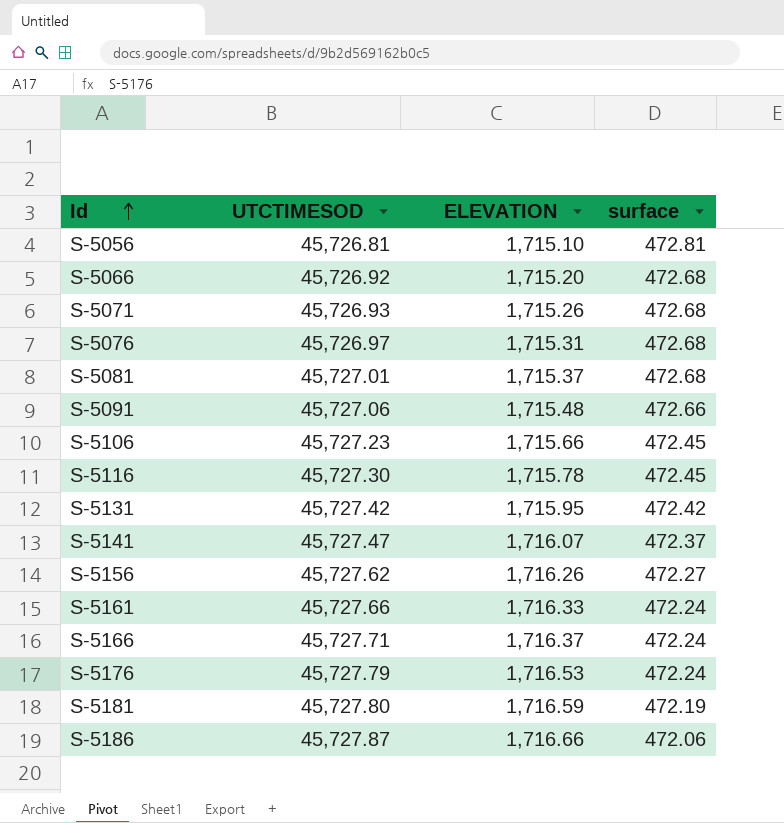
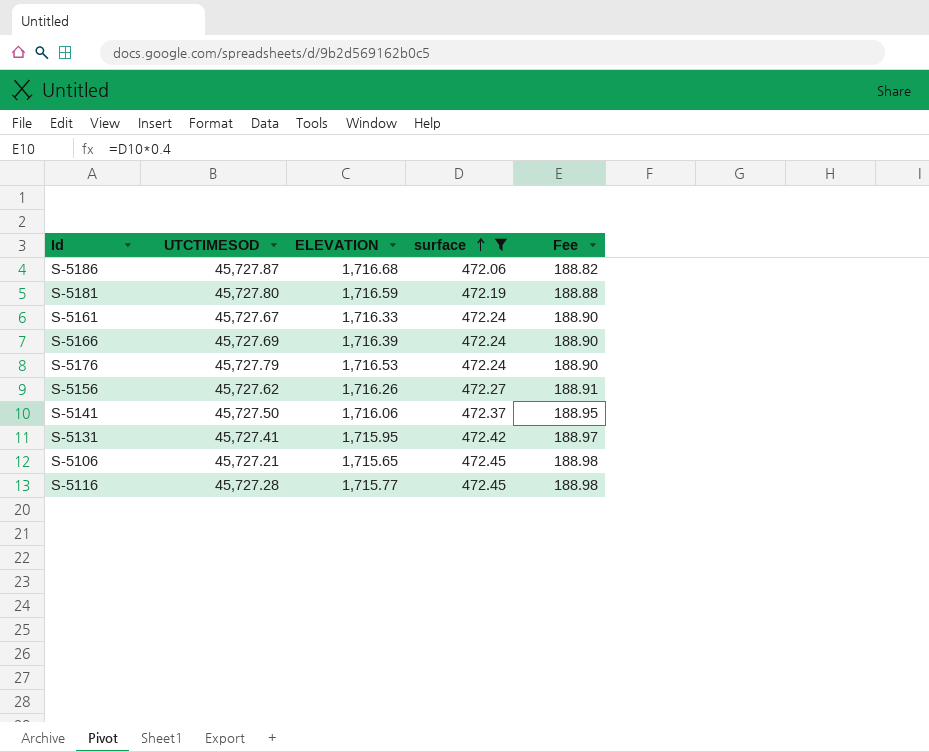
filter: none -> surface <= 472.45
row order: Id ascending -> surface ascending
column Fee | formula: none -> [surface] * 0.4
S-5186 | ELEVATION: 1,716.66 -> 1,716.68
S-5161 | UTCTIMESOD: 45,727.66 -> 45,727.67
S-5166 | UTCTIMESOD: 45,727.71 -> 45,727.69
S-5166 | ELEVATION: 1,716.37 -> 1,716.39
S-5141 | UTCTIMESOD: 45,727.47 -> 45,727.50
S-5141 | ELEVATION: 1,716.07 -> 1,716.06
S-5131 | UTCTIMESOD: 45,727.42 -> 45,727.41
S-5106 | UTCTIMESOD: 45,727.23 -> 45,727.21
S-5106 | ELEVATION: 1,715.66 -> 1,715.65
S-5116 | UTCTIMESOD: 45,727.30 -> 45,727.28
S-5116 | ELEVATION: 1,715.78 -> 1,715.77

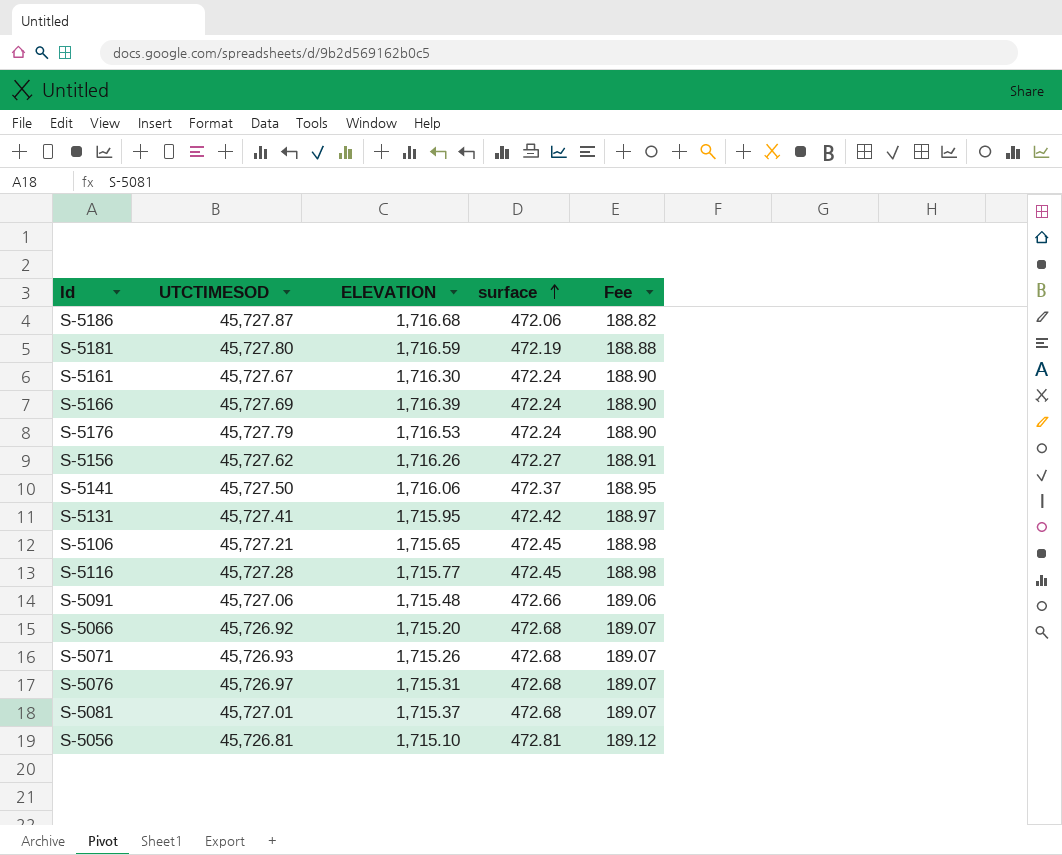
filter: surface <= 472.45 -> none
S-5161 | ELEVATION: 1,716.33 -> 1,716.30

